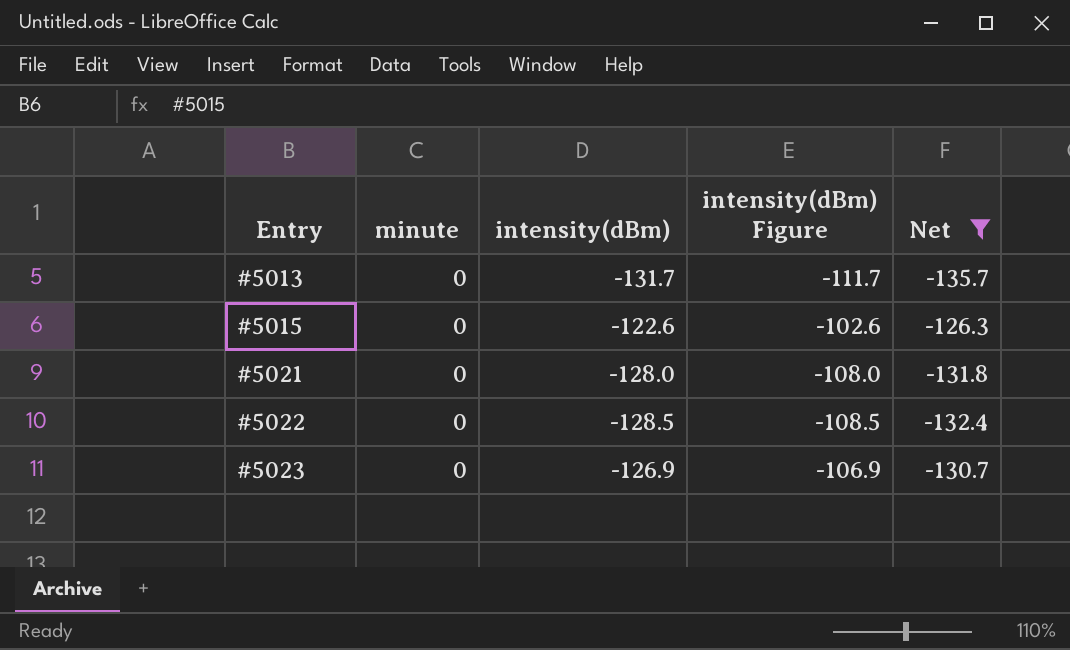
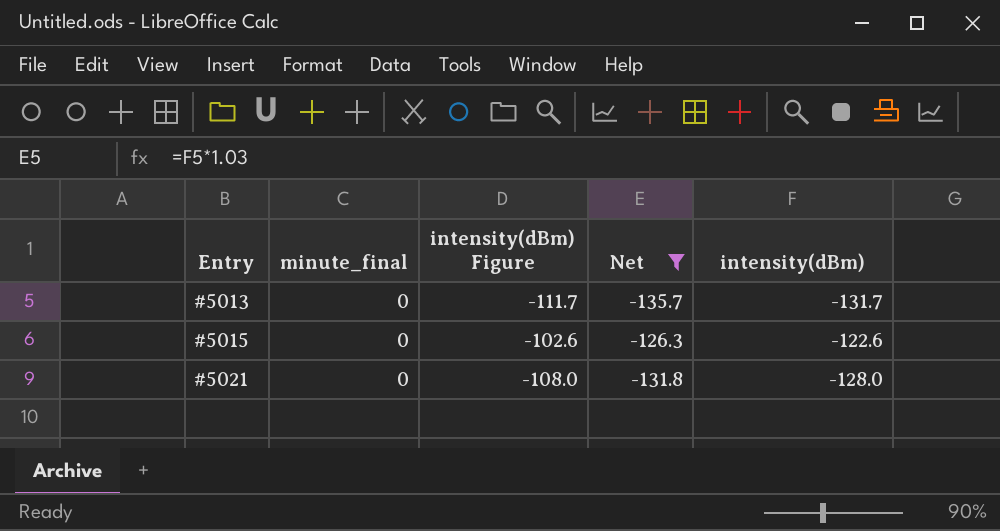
column name: minute -> minute_final
column intensity(dBm) | position: 3 -> 5
row #5022: 0 | -128.5 | -108.5 | -132.4 -> none
row #5023: 0 | -126.9 | -106.9 | -130.7 -> none

